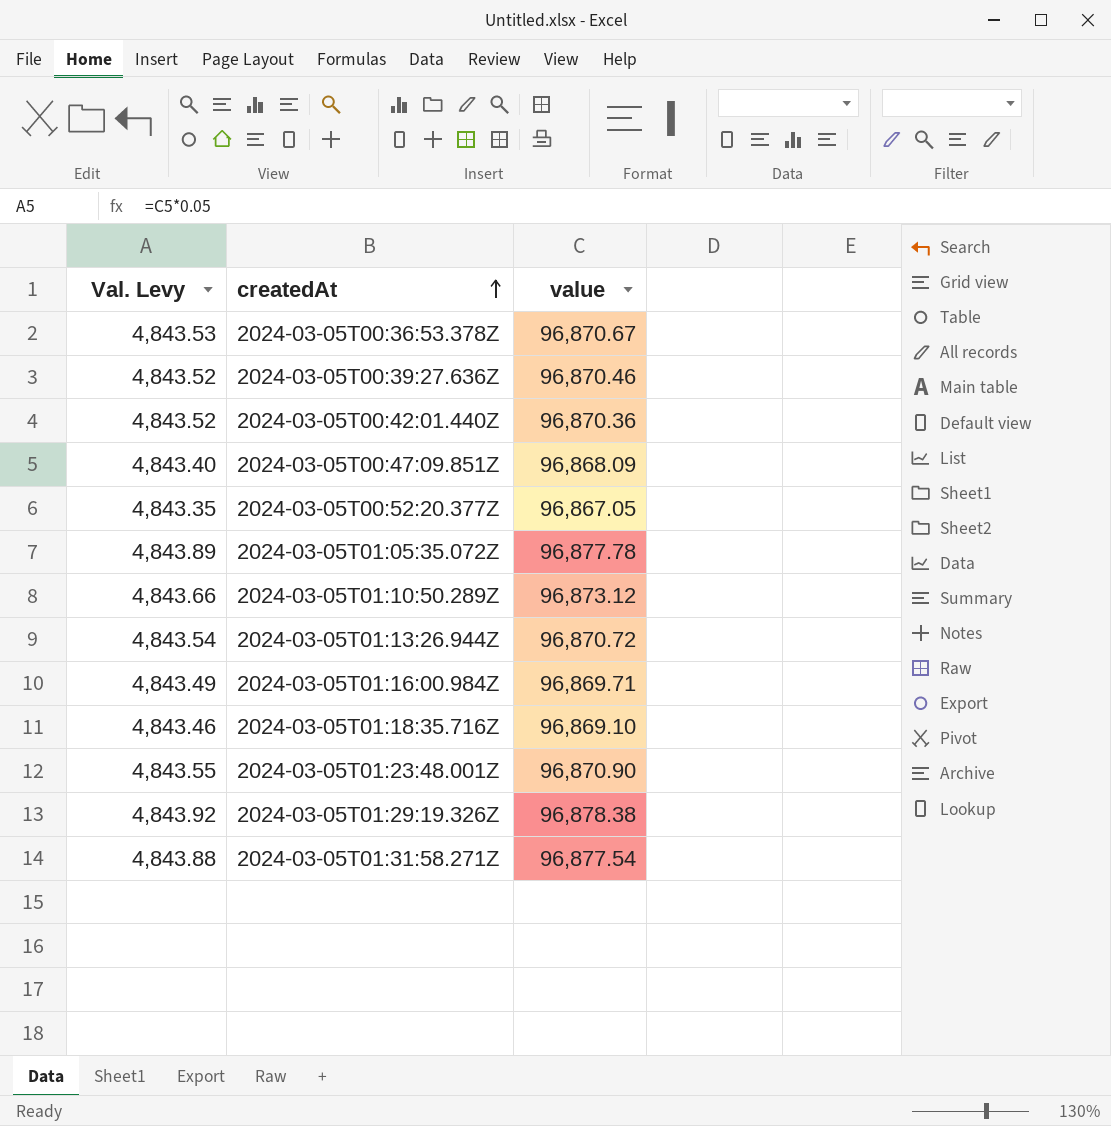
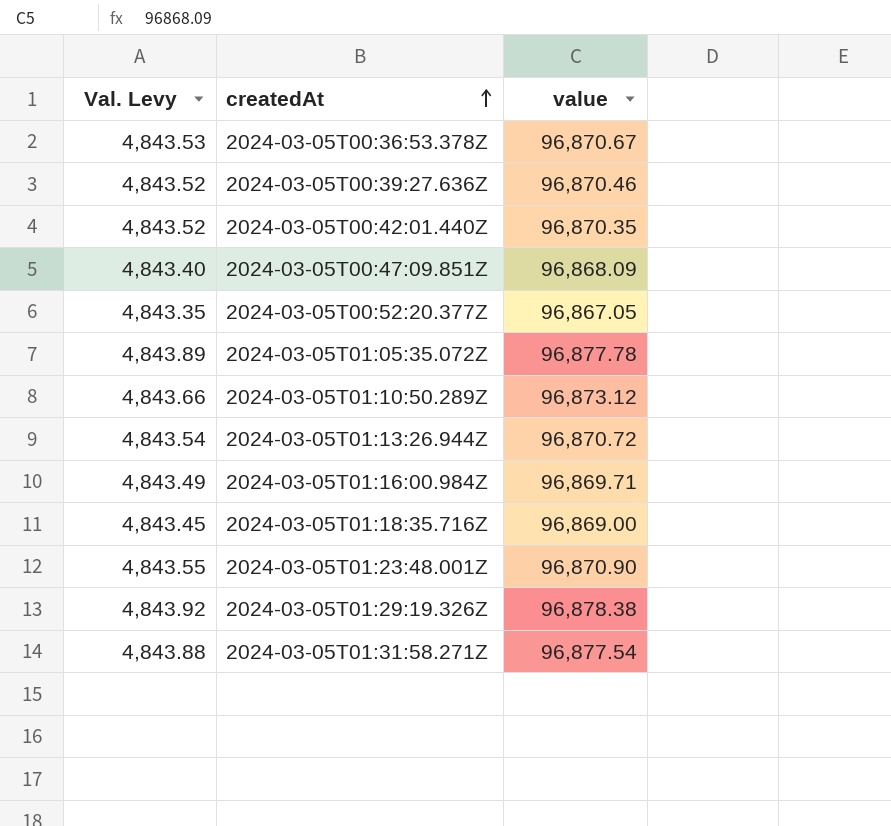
2024-03-05T00:42:01.440Z | value: 96,870.36 -> 96,870.35
2024-03-05T01:18:35.716Z | Val. Levy: 4,843.46 -> 4,843.45
2024-03-05T01:18:35.716Z | value: 96,869.10 -> 96,869.00

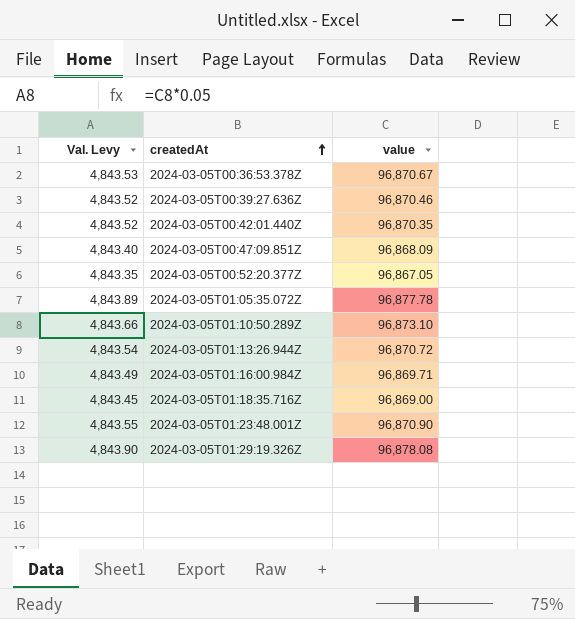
row 2024-03-05T01:31:58.271Z: 4,843.88 | 96,877.54 -> none
2024-03-05T01:10:50.289Z | value: 96,873.12 -> 96,873.10
2024-03-05T01:29:19.326Z | Val. Levy: 4,843.92 -> 4,843.90
2024-03-05T01:29:19.326Z | value: 96,878.38 -> 96,878.08

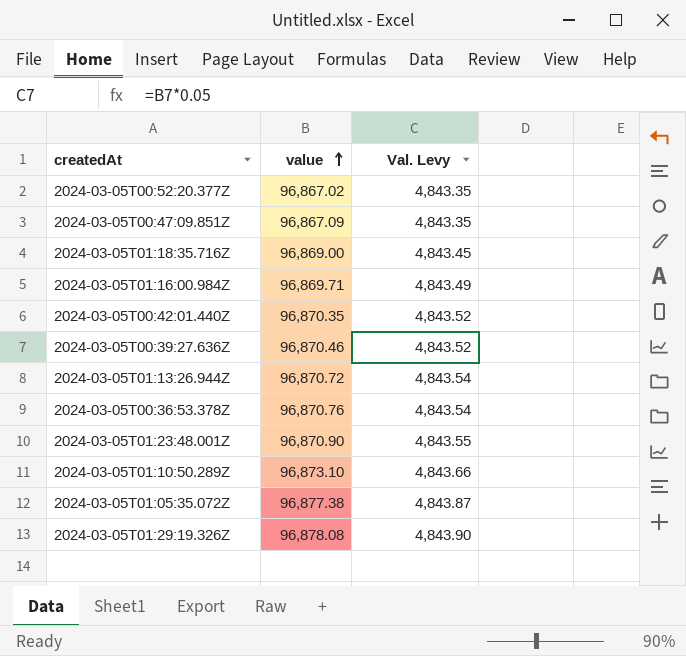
row order: createdAt ascending -> value ascending
column Val. Levy | position: 1 -> 3
2024-03-05T00:52:20.377Z | value: 96,867.05 -> 96,867.02
2024-03-05T00:47:09.851Z | value: 96,868.09 -> 96,867.09
2024-03-05T00:47:09.851Z | Val. Levy: 4,843.40 -> 4,843.35
2024-03-05T00:36:53.378Z | value: 96,870.67 -> 96,870.76
2024-03-05T00:36:53.378Z | Val. Levy: 4,843.53 -> 4,843.54
2024-03-05T01:05:35.072Z | value: 96,877.78 -> 96,877.38
2024-03-05T01:05:35.072Z | Val. Levy: 4,843.89 -> 4,843.87

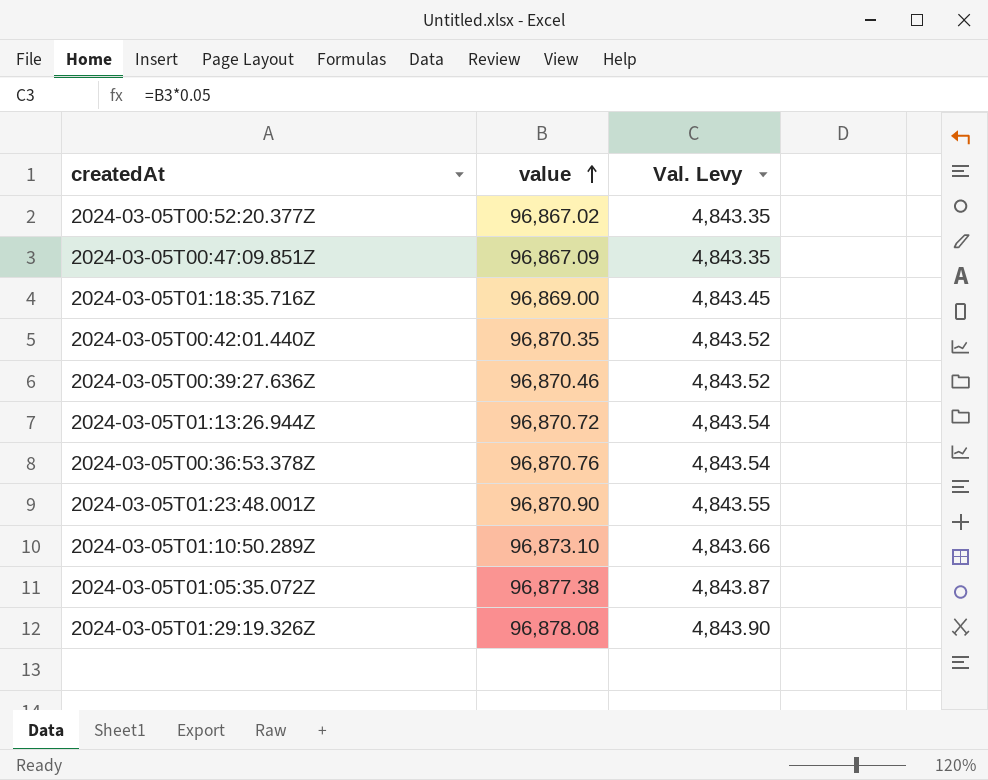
row 2024-03-05T01:16:00.984Z: 96,869.71 | 4,843.49 -> none

